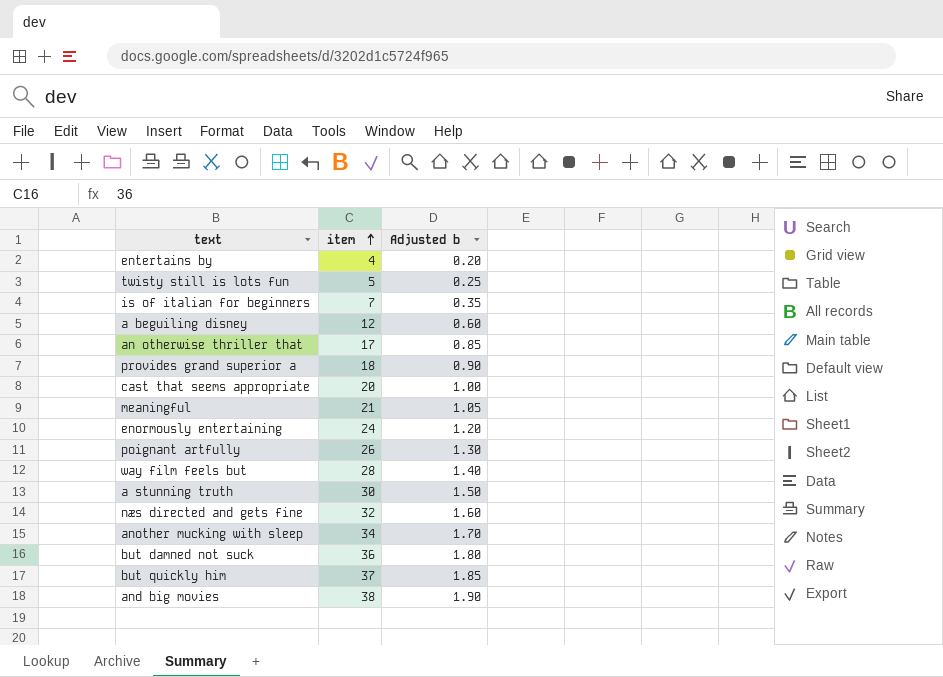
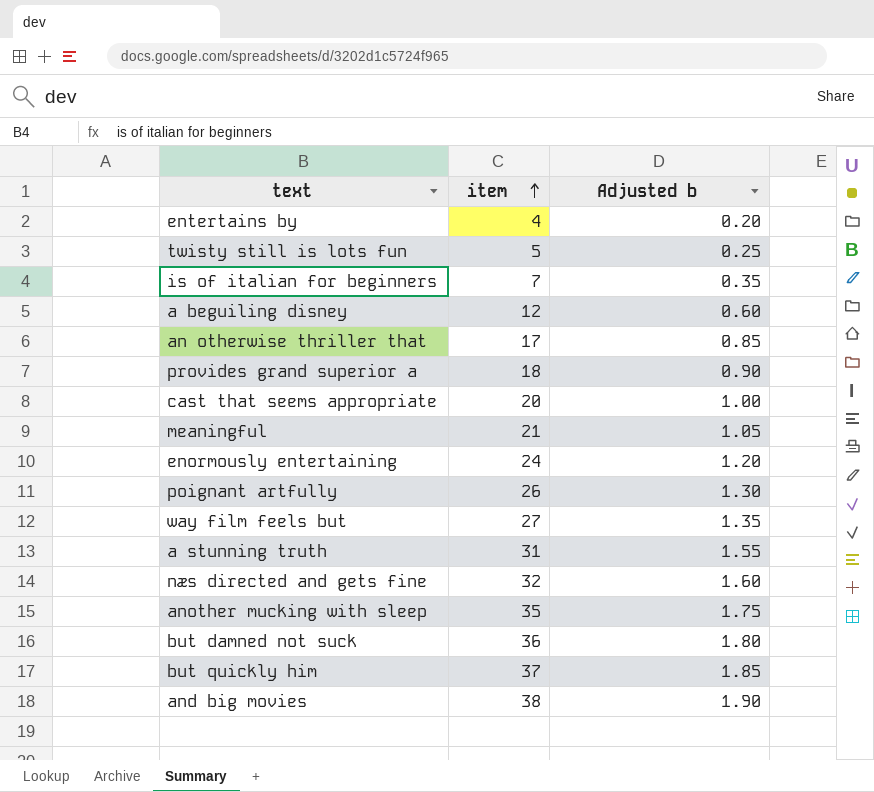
way film feels but | item: 28 -> 27
way film feels but | Adjusted b: 1.40 -> 1.35
a stunning truth | item: 30 -> 31
a stunning truth | Adjusted b: 1.50 -> 1.55
another mucking with sleep | item: 34 -> 35
another mucking with sleep | Adjusted b: 1.70 -> 1.75

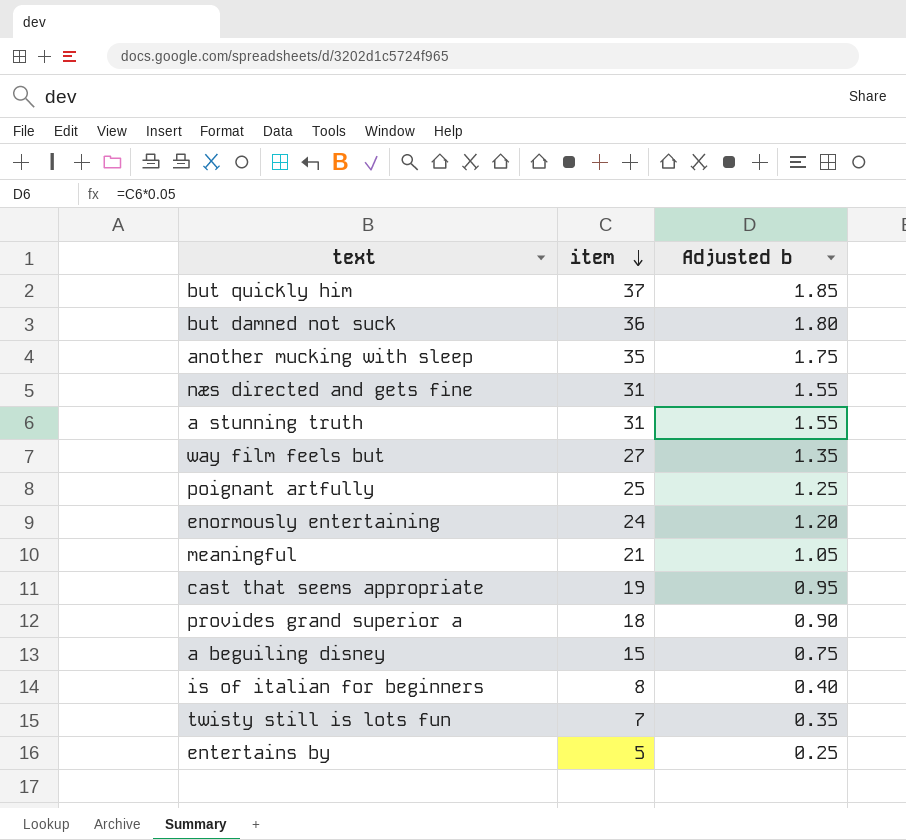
row order: item ascending -> item descending
row an otherwise thriller that: 17 | 0.85 -> none
row and big movies: 38 | 1.90 -> none
næs directed and gets fine | item: 32 -> 31
næs directed and gets fine | Adjusted b: 1.60 -> 1.55
poignant artfully | item: 26 -> 25
poignant artfully | Adjusted b: 1.30 -> 1.25
cast that seems appropriate | item: 20 -> 19
cast that seems appropriate | Adjusted b: 1.00 -> 0.95
a beguiling disney | item: 12 -> 15
a beguiling disney | Adjusted b: 0.60 -> 0.75
is of italian for beginners | item: 7 -> 8
is of italian for beginners | Adjusted b: 0.35 -> 0.40
twisty still is lots fun | item: 5 -> 7
twisty still is lots fun | Adjusted b: 0.25 -> 0.35
entertains by | item: 4 -> 5
entertains by | Adjusted b: 0.20 -> 0.25

